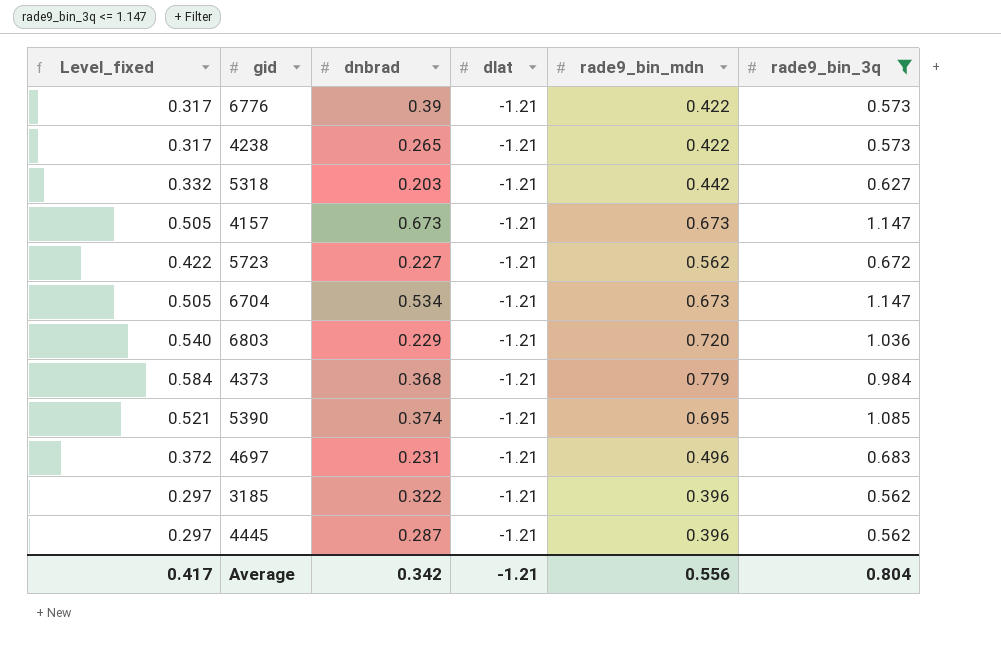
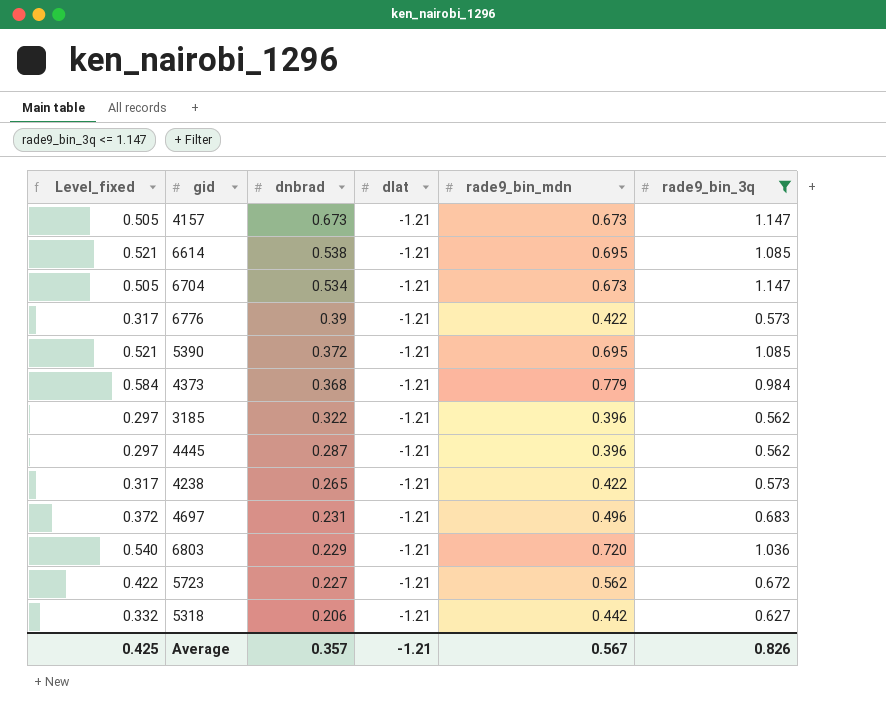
row order: none -> dnbrad descending
row 6614: none -> 0.521 | 0.538 | -1.21 | 0.695 | 1.085
5390 | dnbrad: 0.374 -> 0.372
5318 | dnbrad: 0.203 -> 0.206
Average | Level_fixed: 0.417 -> 0.425
Average | dnbrad: 0.342 -> 0.357
Average | rade9_bin_mdn: 0.556 -> 0.567
Average | rade9_bin_3q: 0.804 -> 0.826

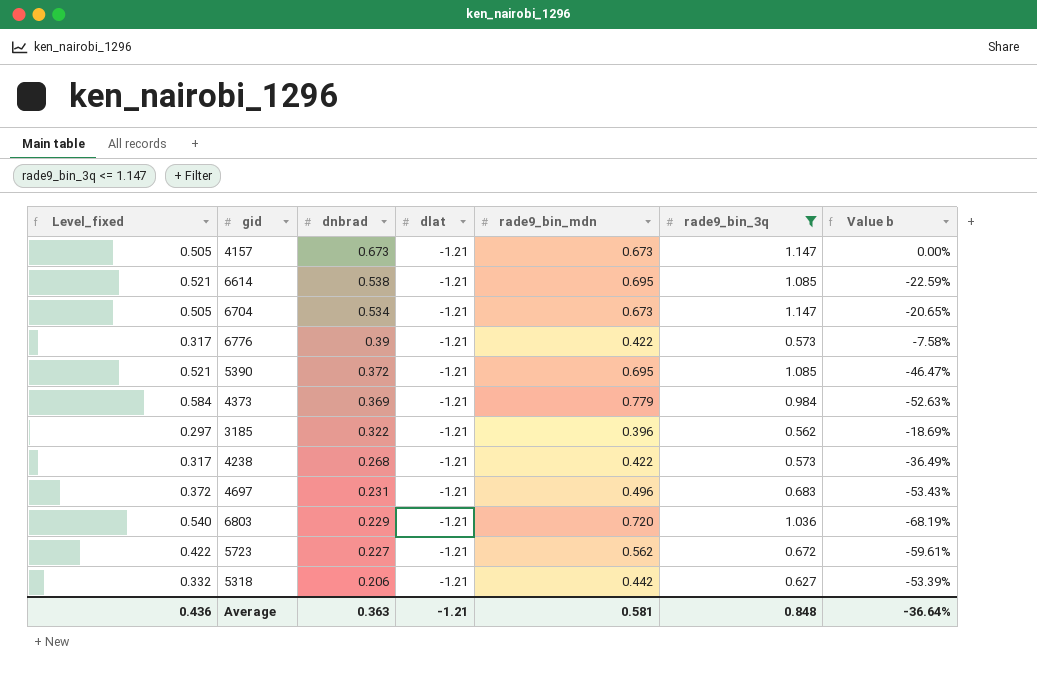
column Value b | formula: none -> ([dnbrad] - [rade9_bin_mdn]) / [rade9_bin_mdn]
row 4445: 0.297 | 0.287 | -1.21 | 0.396 | 0.562 -> none
4373 | dnbrad: 0.368 -> 0.369
4238 | dnbrad: 0.265 -> 0.268
Average | Level_fixed: 0.425 -> 0.436
Average | dnbrad: 0.357 -> 0.363
Average | rade9_bin_mdn: 0.567 -> 0.581
Average | rade9_bin_3q: 0.826 -> 0.848

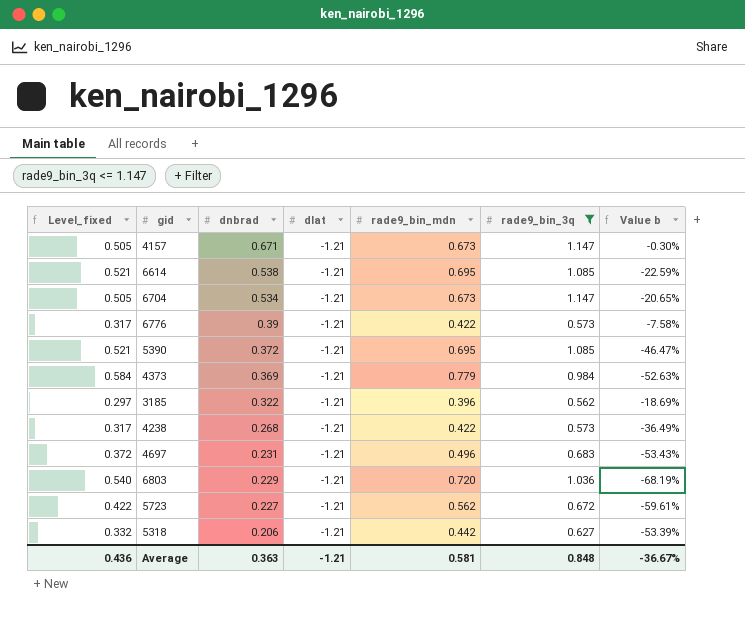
4157 | dnbrad: 0.673 -> 0.671
4157 | Value b: 0.00% -> -0.30%
Average | Value b: -36.64% -> -36.67%

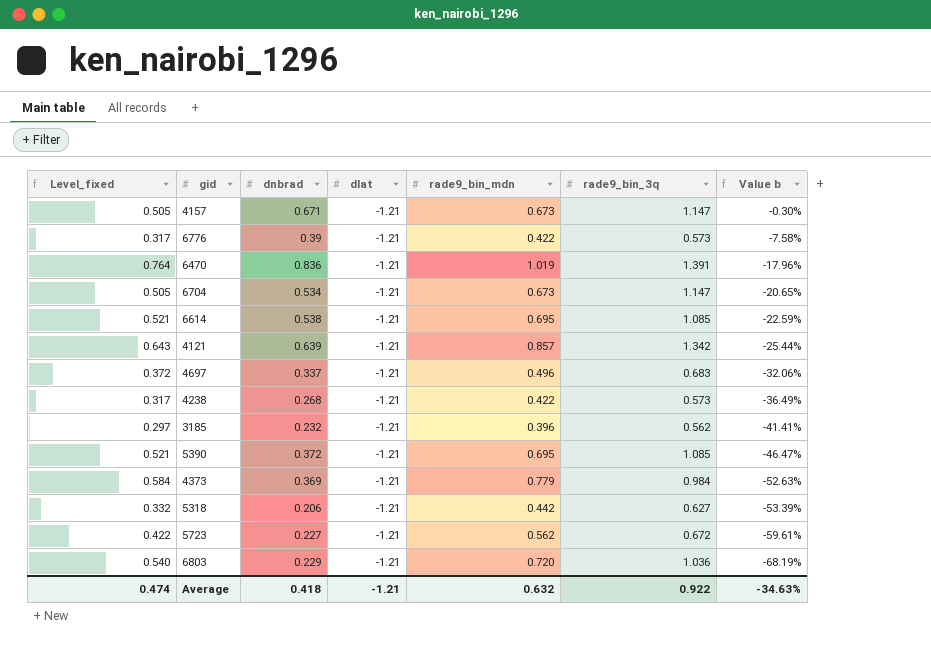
filter: rade9_bin_3q <= 1.147 -> none
row order: dnbrad descending -> Value b descending
4697 | dnbrad: 0.231 -> 0.337
4697 | Value b: -53.43% -> -32.06%
3185 | dnbrad: 0.322 -> 0.232
3185 | Value b: -18.69% -> -41.41%
Average | Level_fixed: 0.436 -> 0.474
Average | dnbrad: 0.363 -> 0.418
Average | rade9_bin_mdn: 0.581 -> 0.632
Average | rade9_bin_3q: 0.848 -> 0.922
Average | Value b: -36.67% -> -34.63%

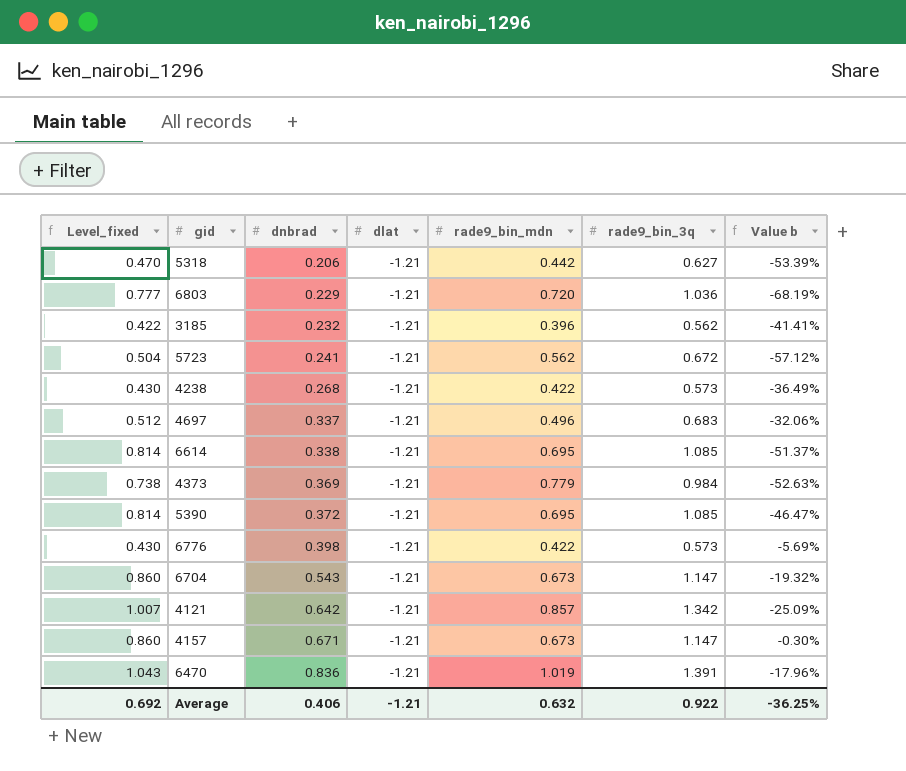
row order: Value b descending -> dnbrad ascending
column Level_fixed | formula: [rade9_bin_mdn] * 0.75 -> [rade9_bin_3q] * 0.75
5723 | dnbrad: 0.227 -> 0.241
5723 | Value b: -59.61% -> -57.12%
6614 | dnbrad: 0.538 -> 0.338
6614 | Value b: -22.59% -> -51.37%
6776 | dnbrad: 0.39 -> 0.398
6776 | Value b: -7.58% -> -5.69%
6704 | dnbrad: 0.534 -> 0.543
6704 | Value b: -20.65% -> -19.32%
4121 | dnbrad: 0.639 -> 0.642
4121 | Value b: -25.44% -> -25.09%
Average | Level_fixed: 0.474 -> 0.692
Average | dnbrad: 0.418 -> 0.406
Average | Value b: -34.63% -> -36.25%

